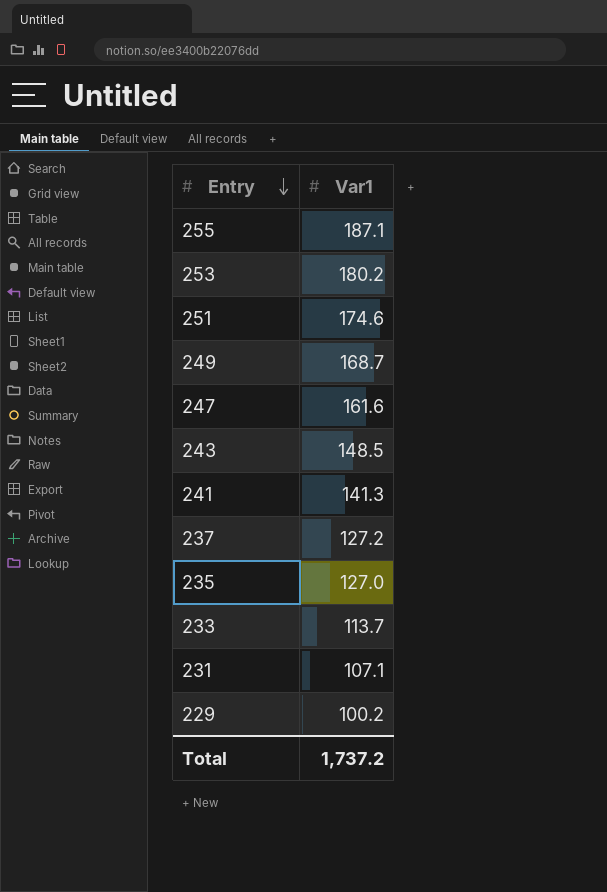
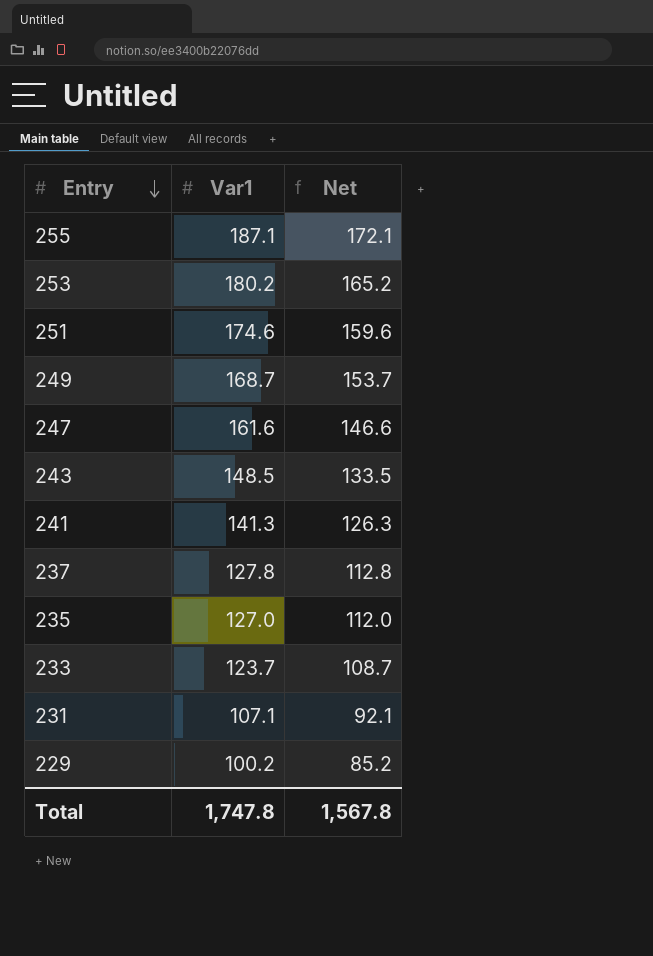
column Net | formula: none -> [Var1] - 15
237 | Var1: 127.2 -> 127.8
233 | Var1: 113.7 -> 123.7
Total | Var1: 1,737.2 -> 1,747.8

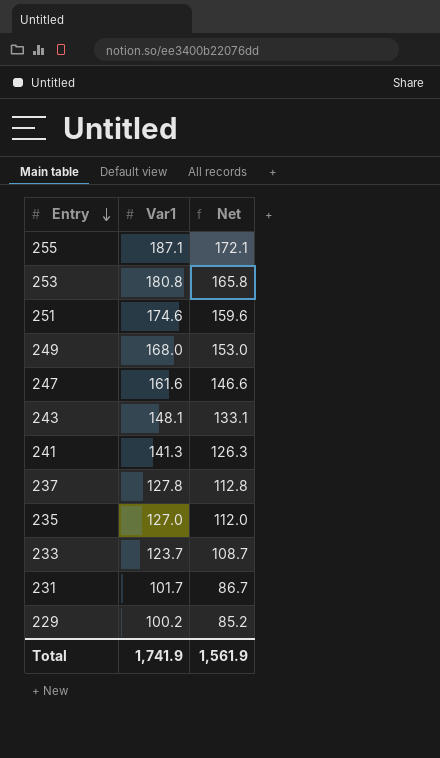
253 | Var1: 180.2 -> 180.8
253 | Net: 165.2 -> 165.8
249 | Var1: 168.7 -> 168.0
249 | Net: 153.7 -> 153.0
243 | Var1: 148.5 -> 148.1
243 | Net: 133.5 -> 133.1
231 | Var1: 107.1 -> 101.7
231 | Net: 92.1 -> 86.7
Total | Var1: 1,747.8 -> 1,741.9
Total | Net: 1,567.8 -> 1,561.9

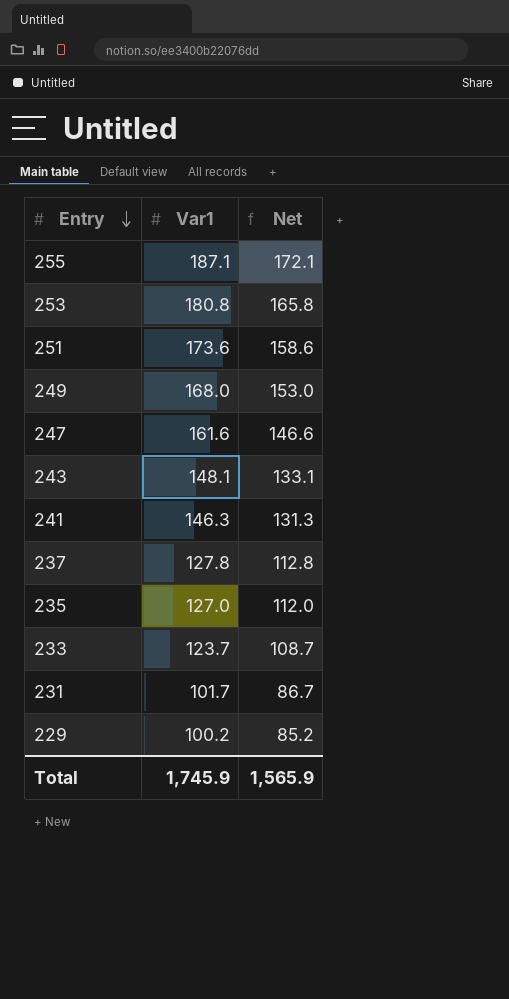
251 | Var1: 174.6 -> 173.6
251 | Net: 159.6 -> 158.6
241 | Var1: 141.3 -> 146.3
241 | Net: 126.3 -> 131.3
Total | Var1: 1,741.9 -> 1,745.9
Total | Net: 1,561.9 -> 1,565.9

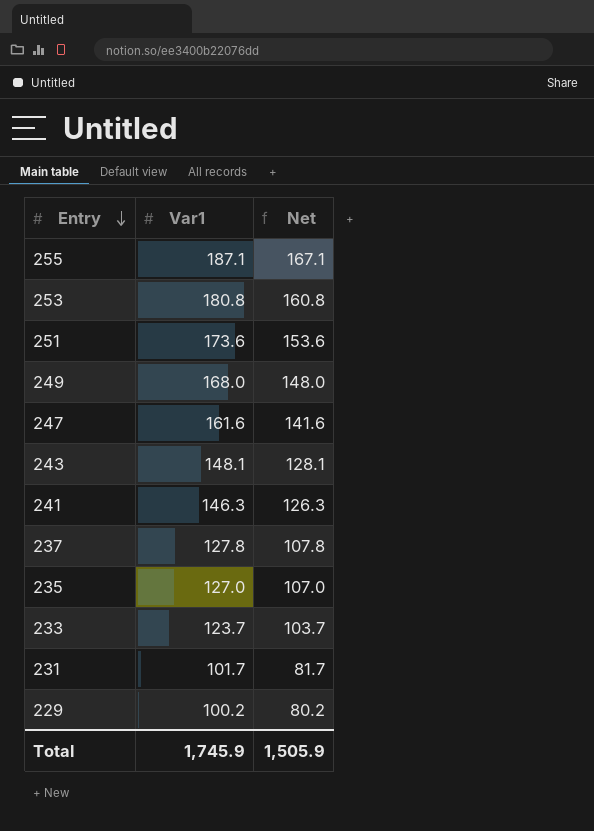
column Net | formula: [Var1] - 15 -> [Var1] - 20
Total | Net: 1,565.9 -> 1,505.9

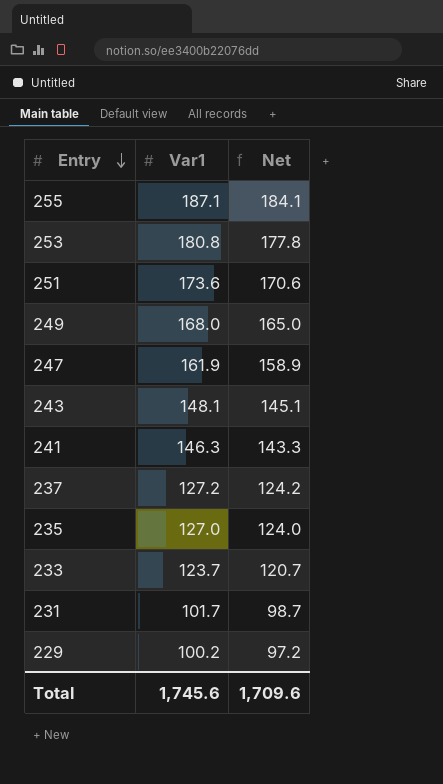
column Net | formula: [Var1] - 20 -> [Var1] - 3
247 | Var1: 161.6 -> 161.9
237 | Var1: 127.8 -> 127.2
Total | Var1: 1,745.9 -> 1,745.6
Total | Net: 1,505.9 -> 1,709.6

